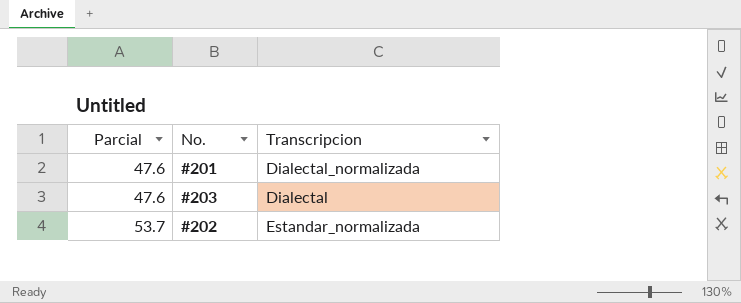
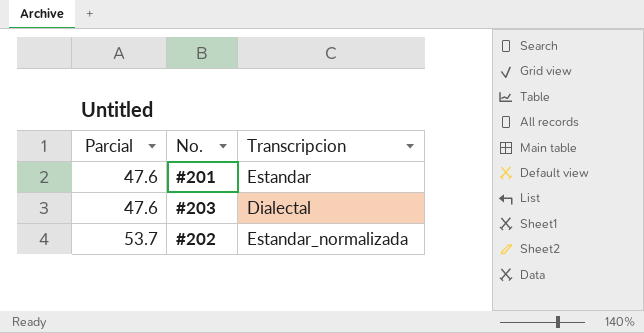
#201 | Transcripcion: Dialectal_normalizada -> Estandar

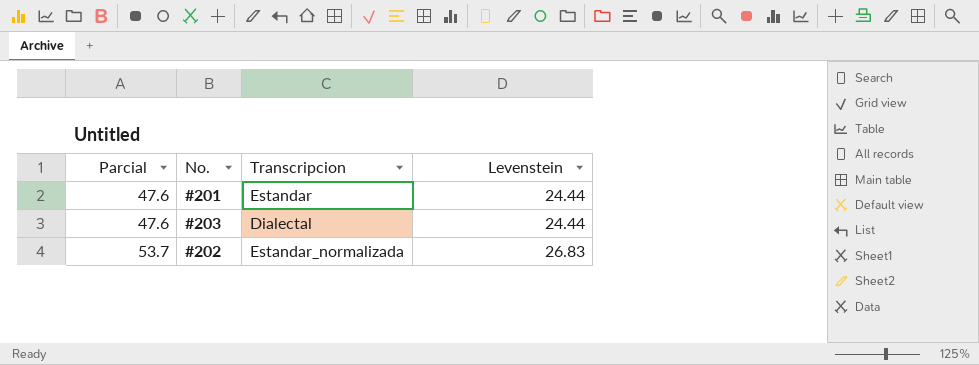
column Levenstein | position: none -> 4

